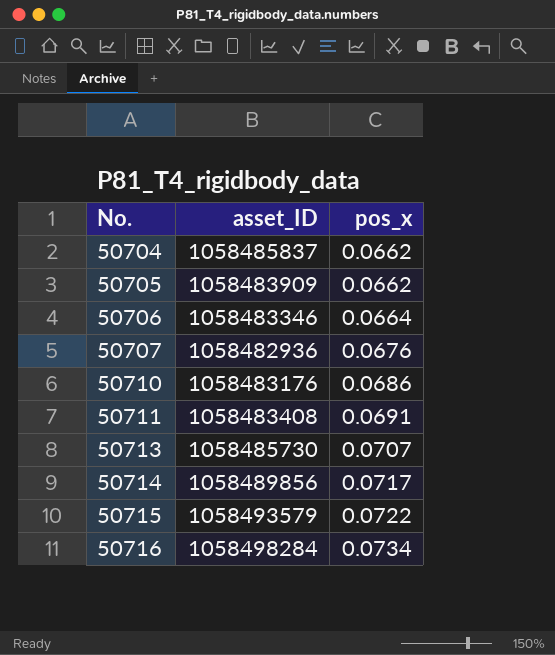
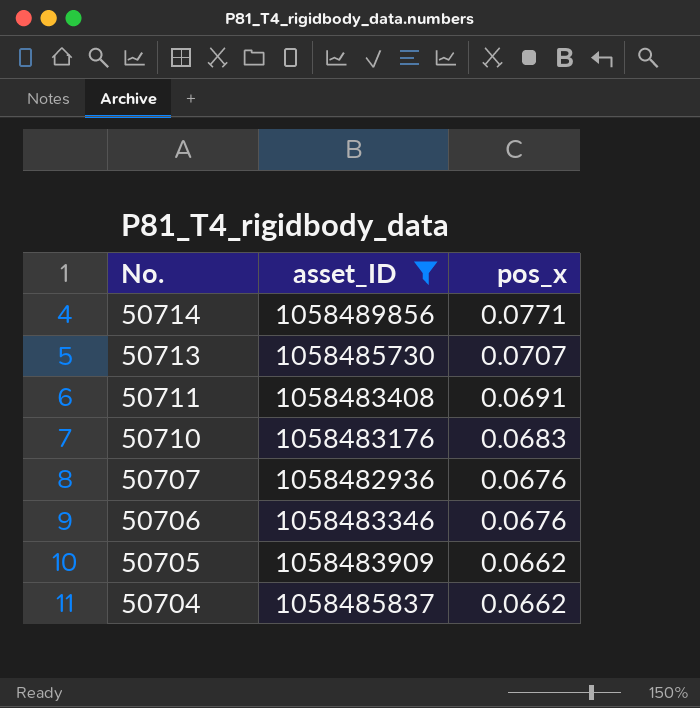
filter: none -> asset_ID <= 1058489856
row order: No. ascending -> No. descending
50714 | pos_x: 0.0717 -> 0.0771
50710 | pos_x: 0.0686 -> 0.0683
50706 | pos_x: 0.0664 -> 0.0676

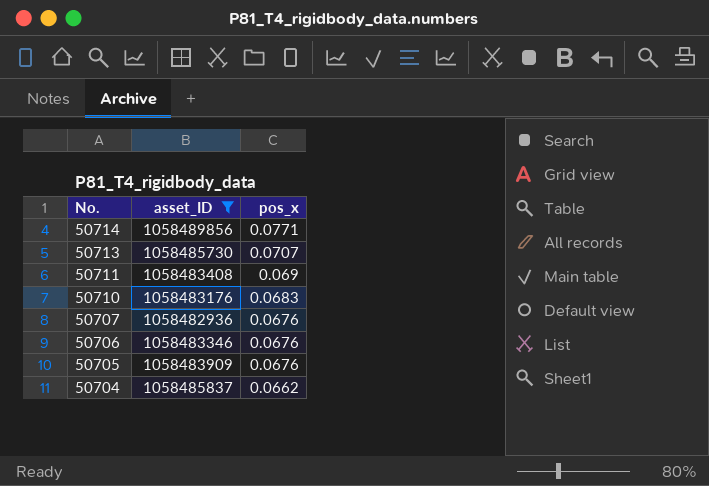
50711 | pos_x: 0.0691 -> 0.069
50705 | pos_x: 0.0662 -> 0.0676

